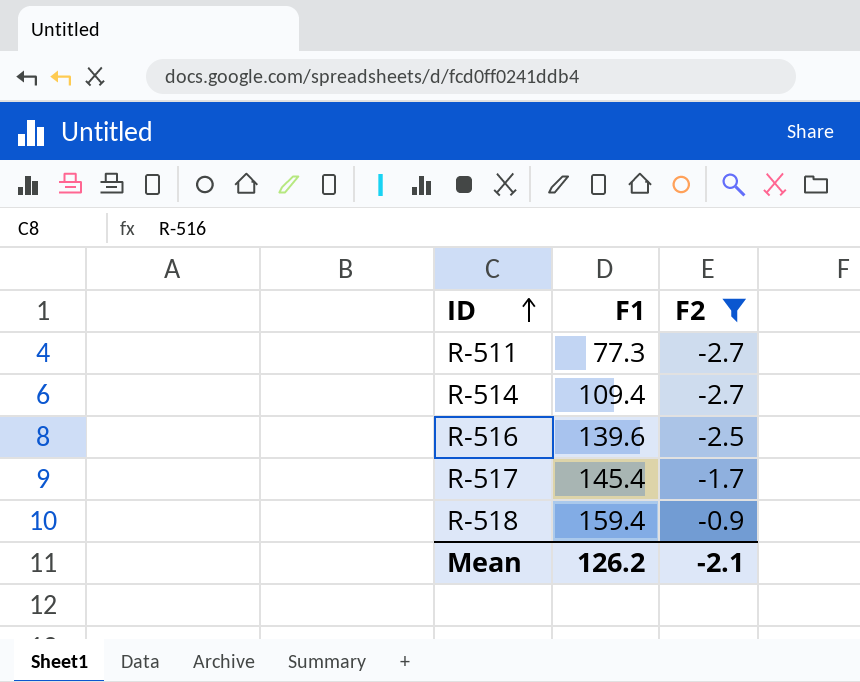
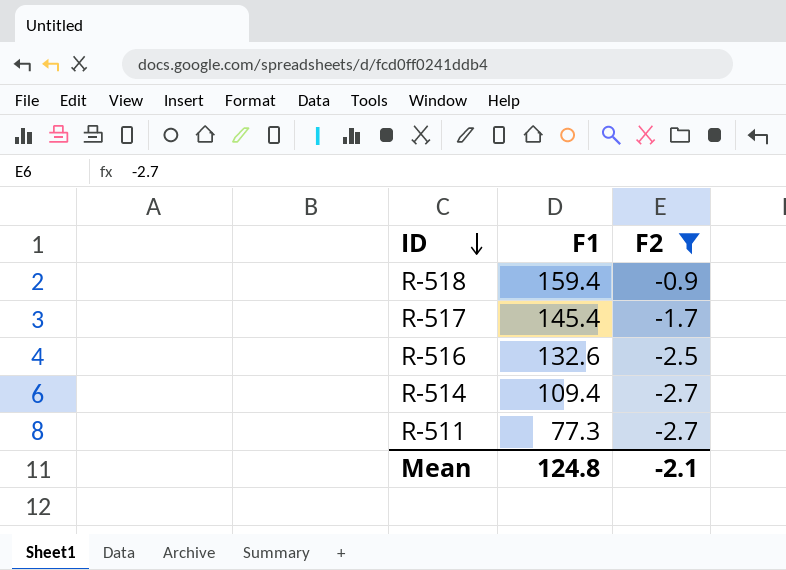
row order: ID ascending -> ID descending
R-516 | F1: 139.6 -> 132.6
Mean | F1: 126.2 -> 124.8

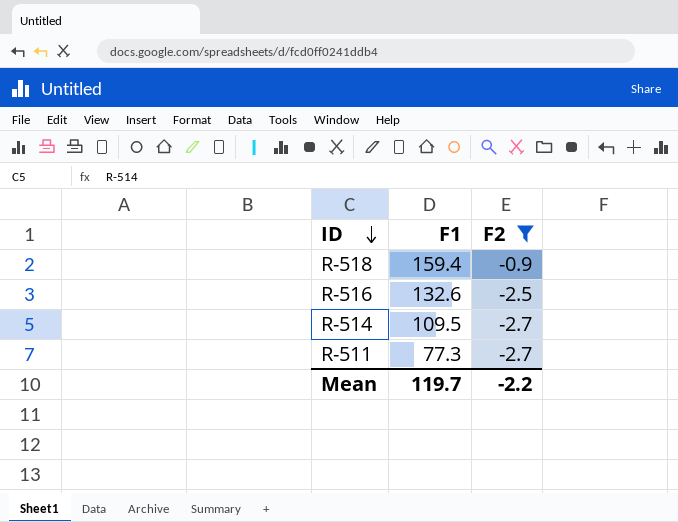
row R-517: 145.4 | -1.7 -> none
R-514 | F1: 109.4 -> 109.5
Mean | F1: 124.8 -> 119.7
Mean | F2: -2.1 -> -2.2

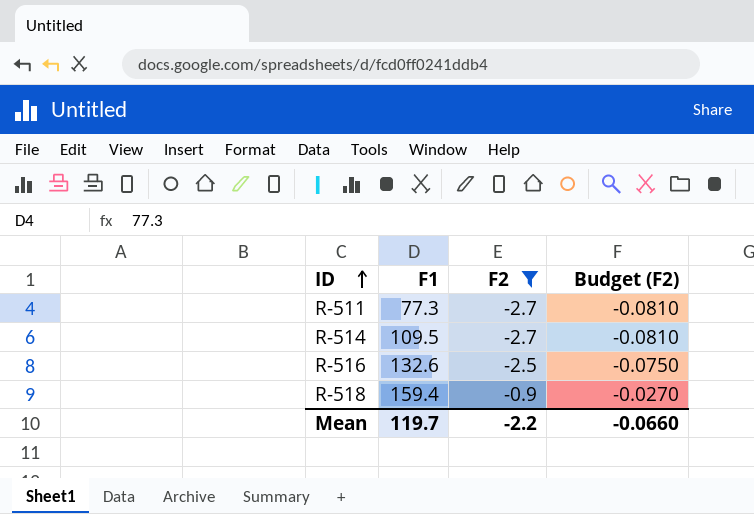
row order: ID descending -> ID ascending
column Budget (F2) | formula: none -> [F2] * 0.03

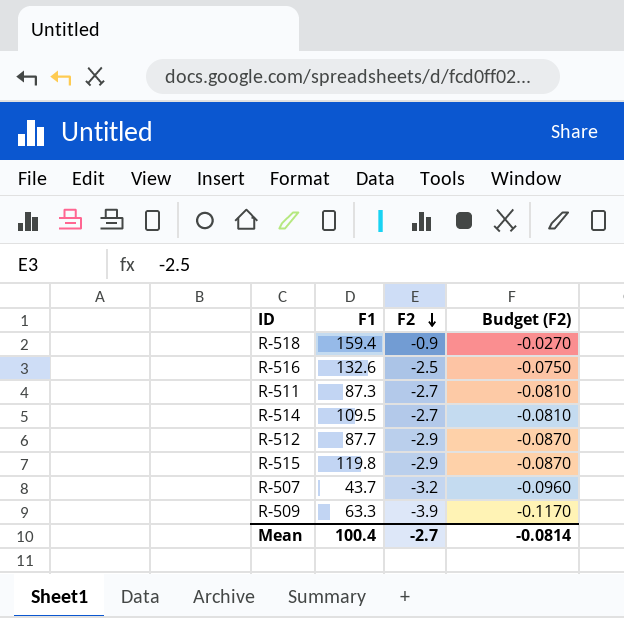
filter: F2 >= -2.7 -> none
row order: ID ascending -> F2 descending
R-511 | F1: 77.3 -> 87.3
Mean | F1: 119.7 -> 100.4
Mean | F2: -2.2 -> -2.7
Mean | Budget (F2): -0.0660 -> -0.0814

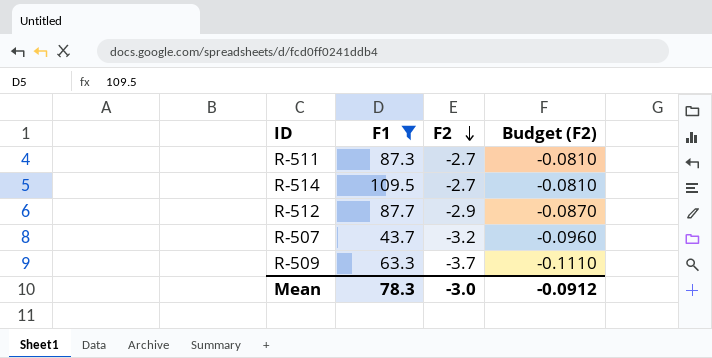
filter: none -> F1 <= 109.5
R-509 | F2: -3.9 -> -3.7
R-509 | Budget (F2): -0.1170 -> -0.1110
Mean | F1: 100.4 -> 78.3
Mean | F2: -2.7 -> -3.0
Mean | Budget (F2): -0.0814 -> -0.0912

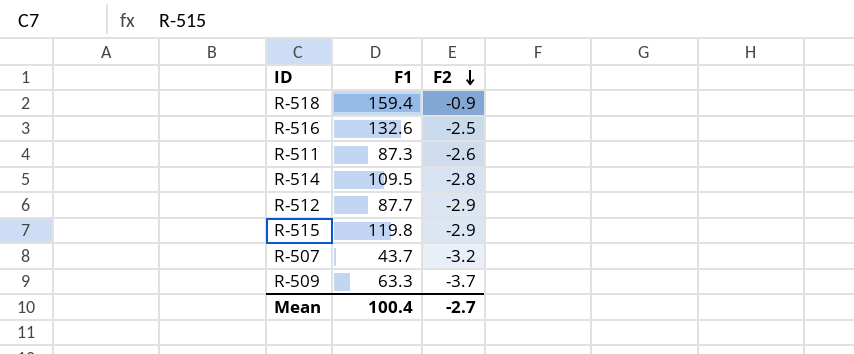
filter: F1 <= 109.5 -> none
column Budget (F2) | formula: [F2] * 0.03 -> none
R-511 | F2: -2.7 -> -2.6
R-514 | F2: -2.7 -> -2.8
Mean | F1: 78.3 -> 100.4
Mean | F2: -3.0 -> -2.7

